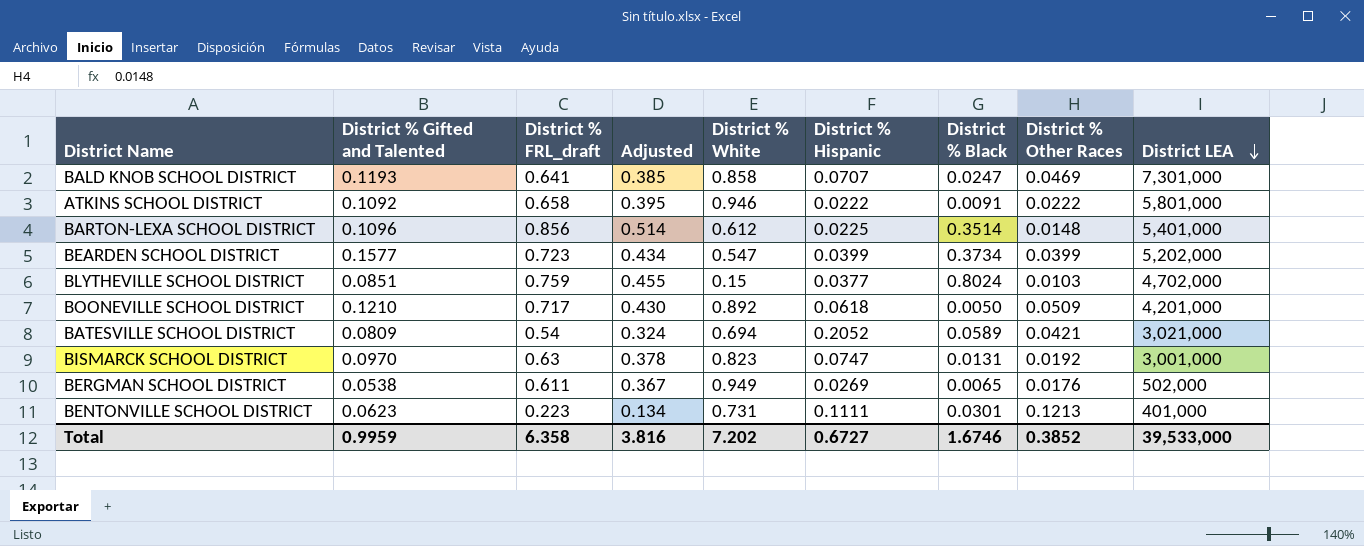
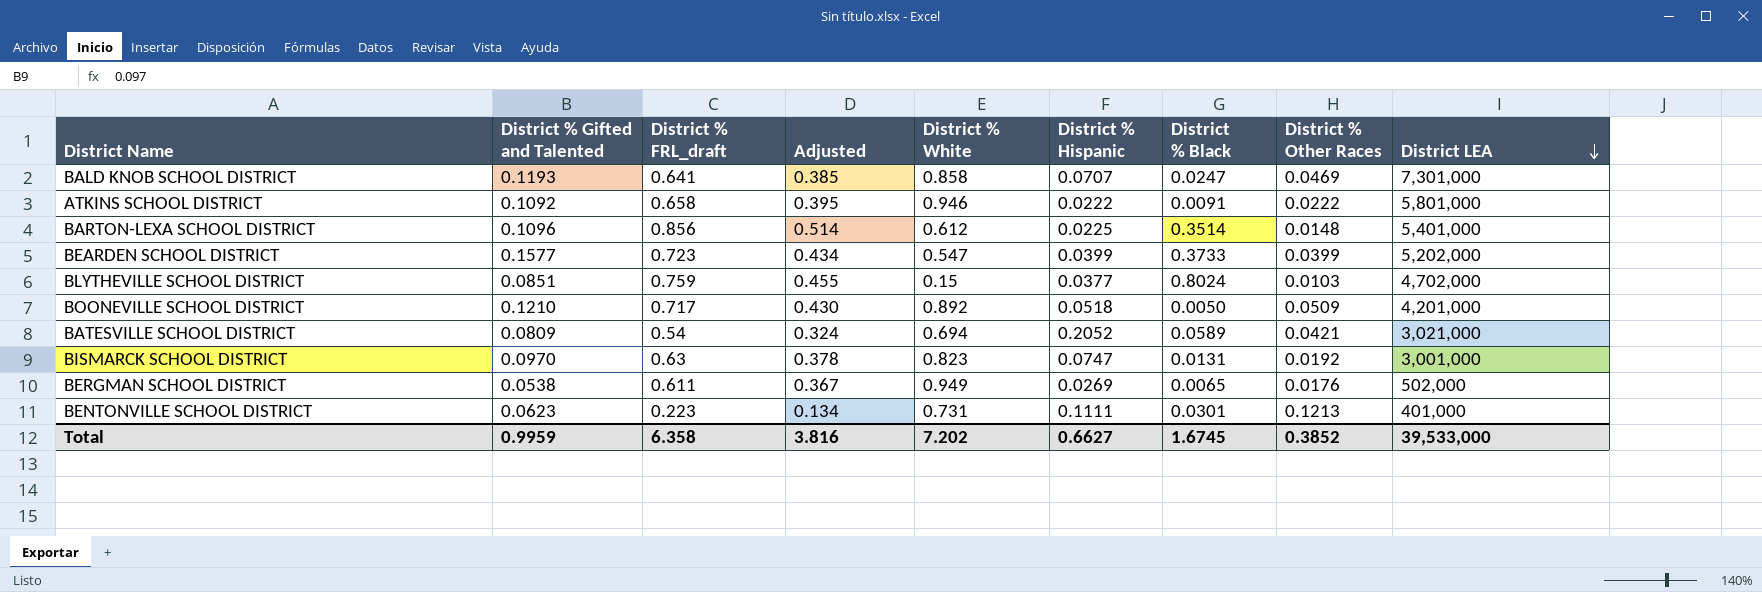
BEARDEN SCHOOL DISTRICT | District % Black: 0.3734 -> 0.3733
BOONEVILLE SCHOOL DISTRICT | District % Hispanic: 0.0618 -> 0.0518
Total | District % Hispanic: 0.6727 -> 0.6627
Total | District % Black: 1.6746 -> 1.6745

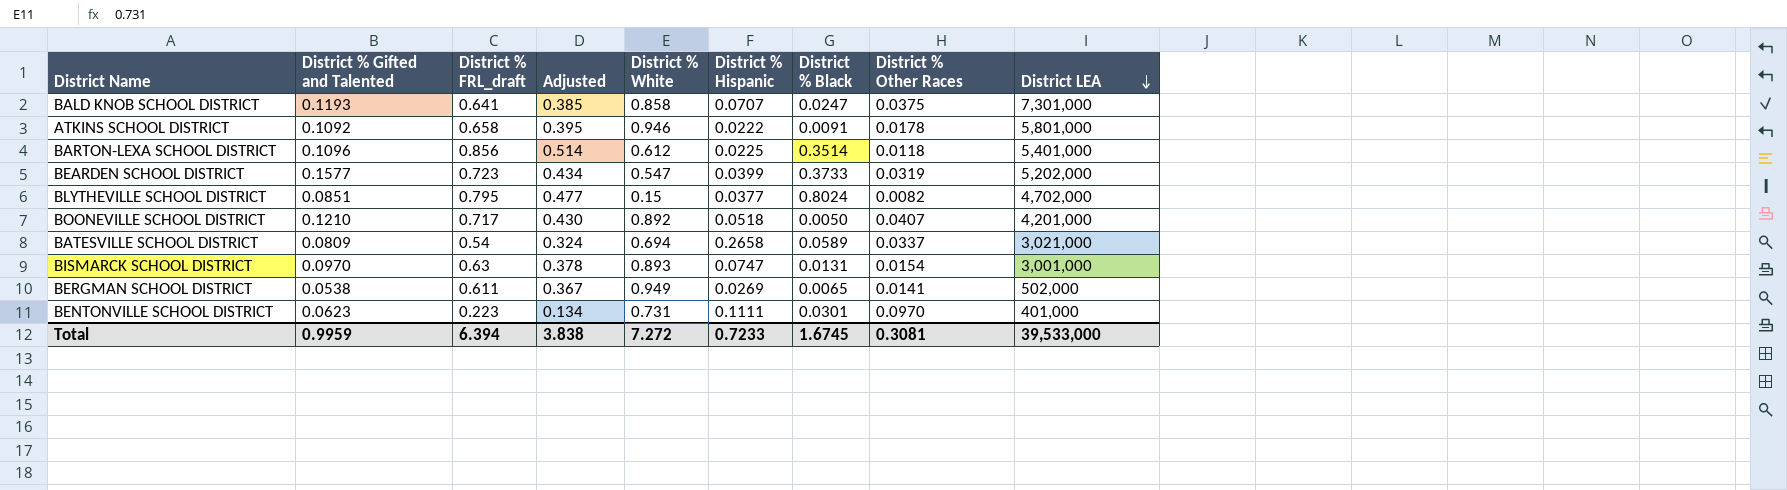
BALD KNOB SCHOOL DISTRICT | District % Other Races: 0.0469 -> 0.0375
ATKINS SCHOOL DISTRICT | District % Other Races: 0.0222 -> 0.0178
BARTON-LEXA SCHOOL DISTRICT | District % Other Races: 0.0148 -> 0.0118
BEARDEN SCHOOL DISTRICT | District % Other Races: 0.0399 -> 0.0319
BLYTHEVILLE SCHOOL DISTRICT | District % FRL_draft: 0.759 -> 0.795
BLYTHEVILLE SCHOOL DISTRICT | Adjusted: 0.455 -> 0.477
BLYTHEVILLE SCHOOL DISTRICT | District % Other Races: 0.0103 -> 0.0082
BOONEVILLE SCHOOL DISTRICT | District % Other Races: 0.0509 -> 0.0407
BATESVILLE SCHOOL DISTRICT | District % Hispanic: 0.2052 -> 0.2658
BATESVILLE SCHOOL DISTRICT | District % Other Races: 0.0421 -> 0.0337
BISMARCK SCHOOL DISTRICT | District % White: 0.823 -> 0.893
BISMARCK SCHOOL DISTRICT | District % Other Races: 0.0192 -> 0.0154
BERGMAN SCHOOL DISTRICT | District % Other Races: 0.0176 -> 0.0141
BENTONVILLE SCHOOL DISTRICT | District % Other Races: 0.1213 -> 0.0970
Total | District % FRL_draft: 6.358 -> 6.394
Total | Adjusted: 3.816 -> 3.838
Total | District % White: 7.202 -> 7.272
Total | District % Hispanic: 0.6627 -> 0.7233
Total | District % Other Races: 0.3852 -> 0.3081

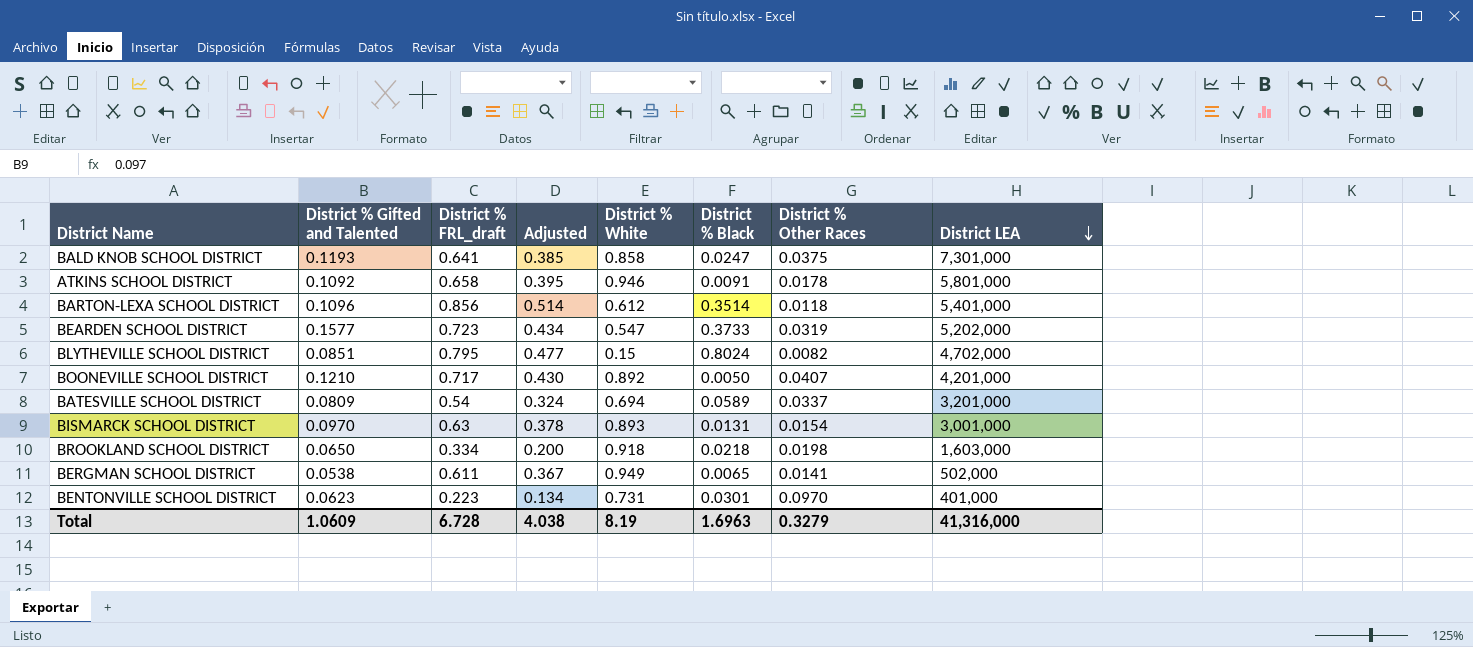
column District % Hispanic | position: 6 -> none
BATESVILLE SCHOOL DISTRICT | District LEA: 3,021,000 -> 3,201,000
row BROOKLAND SCHOOL DISTRICT: none -> 0.0650 | 0.334 | 0.200 | 0.918 | 0.0218 | 0.0198 | 1,603,000
Total | District % Gifted and Talented: 0.9959 -> 1.0609
Total | District % FRL_draft: 6.394 -> 6.728
Total | Adjusted: 3.838 -> 4.038
Total | District % White: 7.272 -> 8.19
Total | District % Black: 1.6745 -> 1.6963
Total | District % Other Races: 0.3081 -> 0.3279
Total | District LEA: 39,533,000 -> 41,316,000

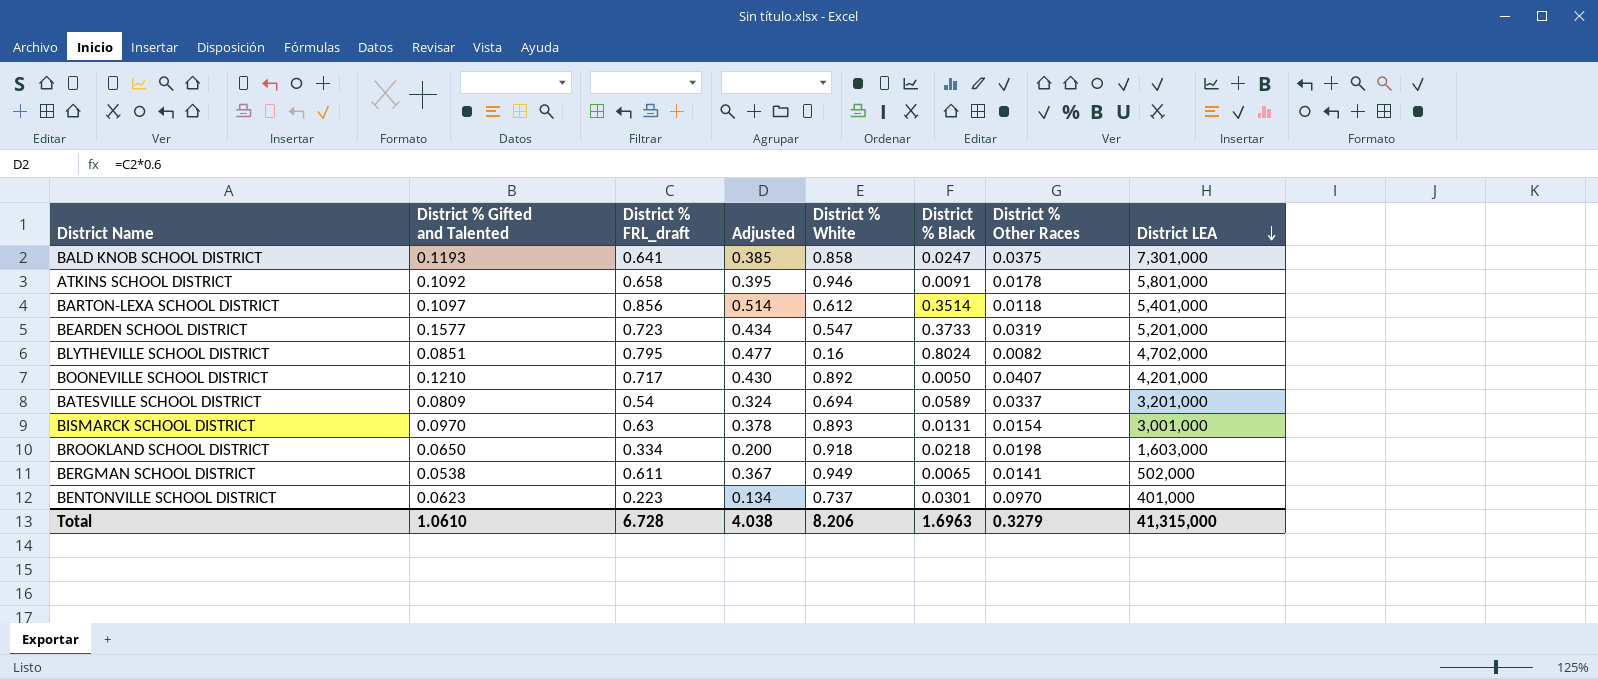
BARTON-LEXA SCHOOL DISTRICT | District % Gifted and Talented: 0.1096 -> 0.1097
BEARDEN SCHOOL DISTRICT | District LEA: 5,202,000 -> 5,201,000
BLYTHEVILLE SCHOOL DISTRICT | District % White: 0.15 -> 0.16
BENTONVILLE SCHOOL DISTRICT | District % White: 0.731 -> 0.737
Total | District % Gifted and Talented: 1.0609 -> 1.0610
Total | District % White: 8.19 -> 8.206
Total | District LEA: 41,316,000 -> 41,315,000

